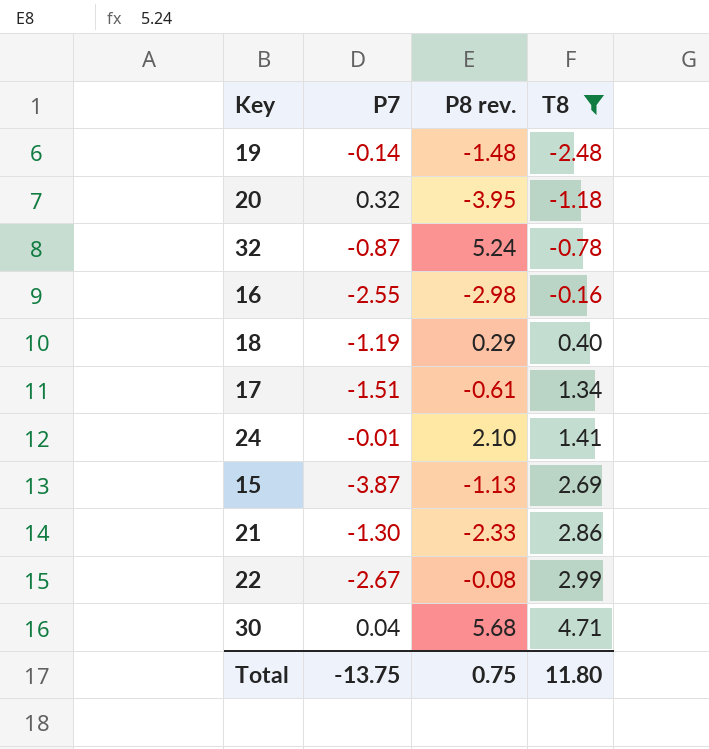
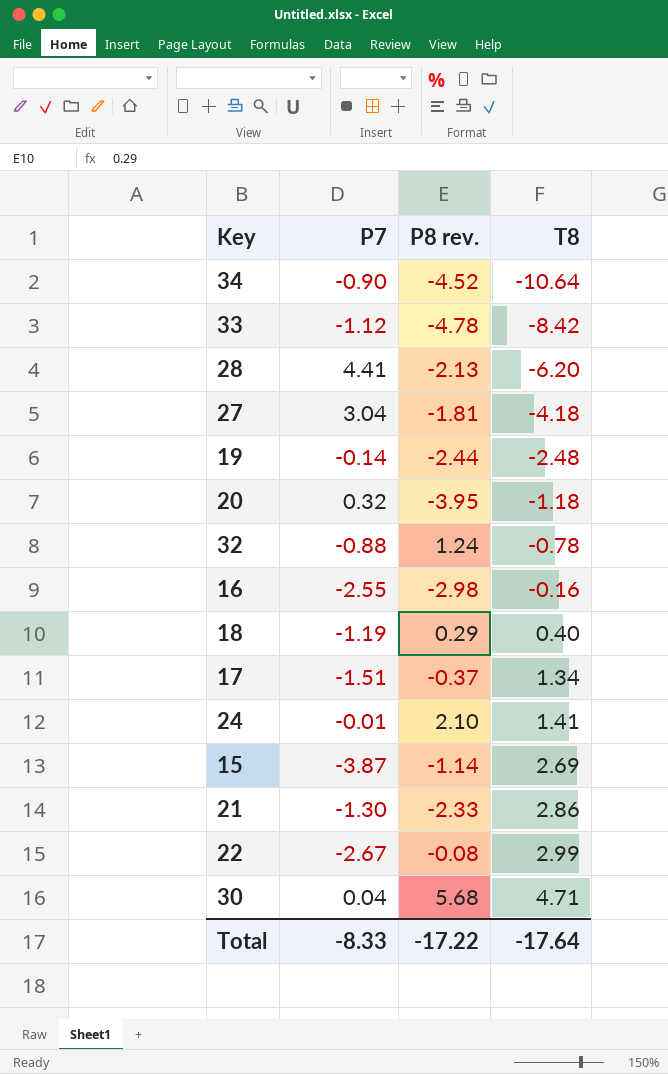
filter: T8 >= -2.48 -> none
19 | P8 rev.: -1.48 -> -2.44
32 | P7: -0.87 -> -0.88
32 | P8 rev.: 5.24 -> 1.24
17 | P8 rev.: -0.61 -> -0.37
15 | P8 rev.: -1.13 -> -1.14
Total | P7: -13.75 -> -8.33
Total | P8 rev.: 0.75 -> -17.22
Total | T8: 11.80 -> -17.64

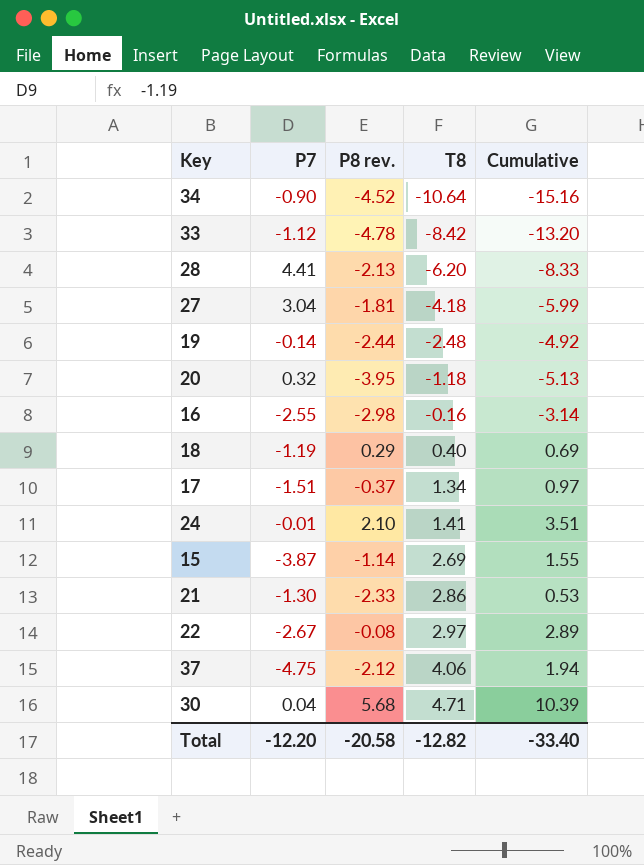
column Cumulative | formula: none -> [P8 rev.] + [T8]
row 32: -0.88 | 1.24 | -0.78 -> none
22 | T8: 2.99 -> 2.97
row 37: none -> -4.75 | -2.12 | 4.06 | 1.94
Total | P7: -8.33 -> -12.20
Total | P8 rev.: -17.22 -> -20.58
Total | T8: -17.64 -> -12.82

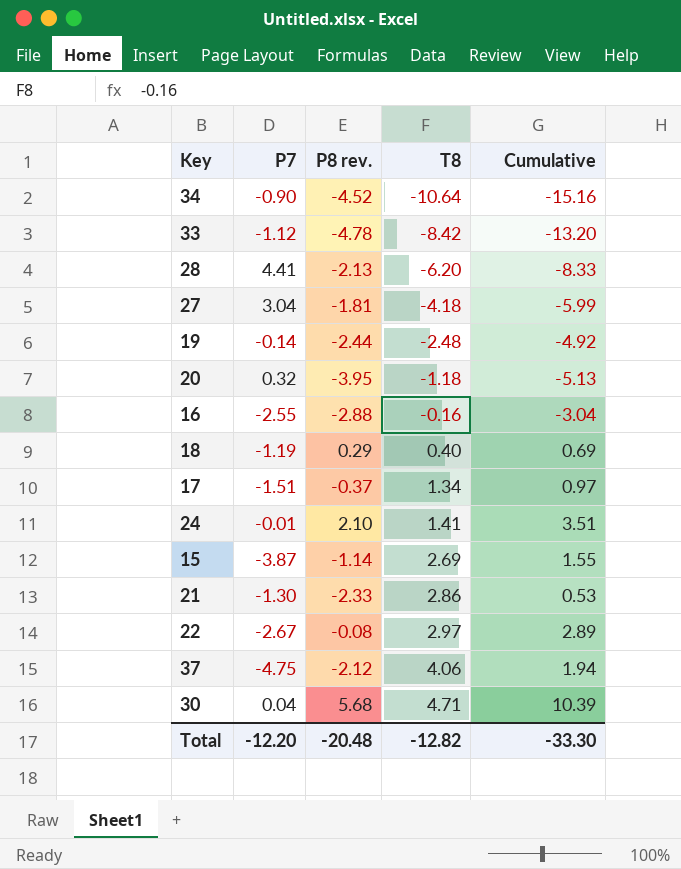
16 | P8 rev.: -2.98 -> -2.88
16 | Cumulative: -3.14 -> -3.04
Total | P8 rev.: -20.58 -> -20.48
Total | Cumulative: -33.40 -> -33.30

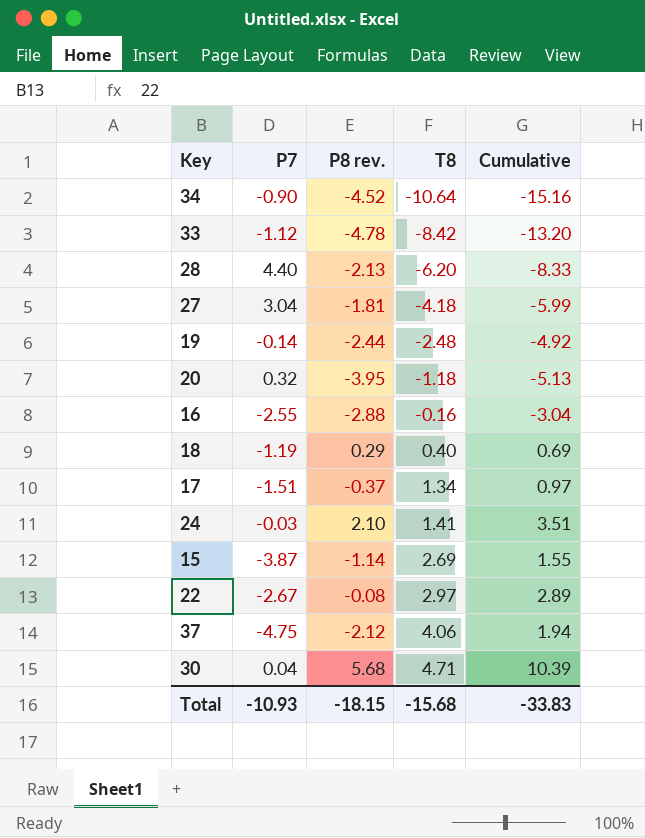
row 21: -1.30 | -2.33 | 2.86 | 0.53 -> none
28 | P7: 4.41 -> 4.40
24 | P7: -0.01 -> -0.03
Total | P7: -12.20 -> -10.93
Total | P8 rev.: -20.48 -> -18.15
Total | T8: -12.82 -> -15.68
Total | Cumulative: -33.30 -> -33.83

